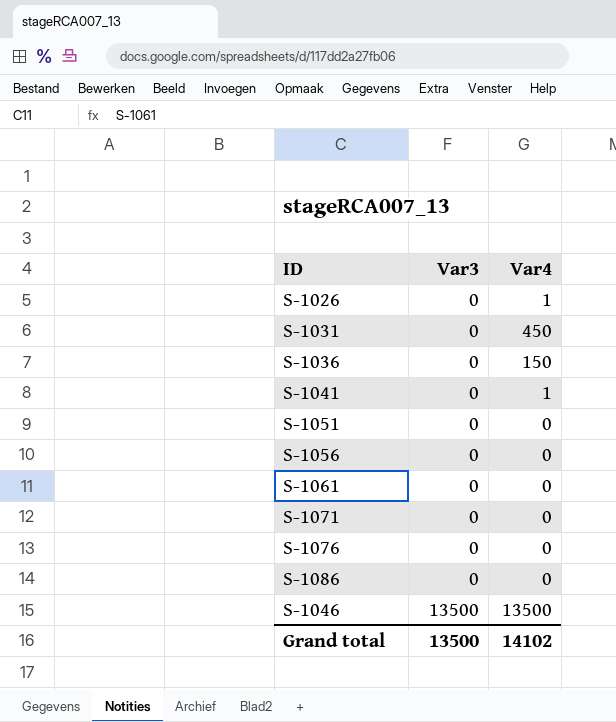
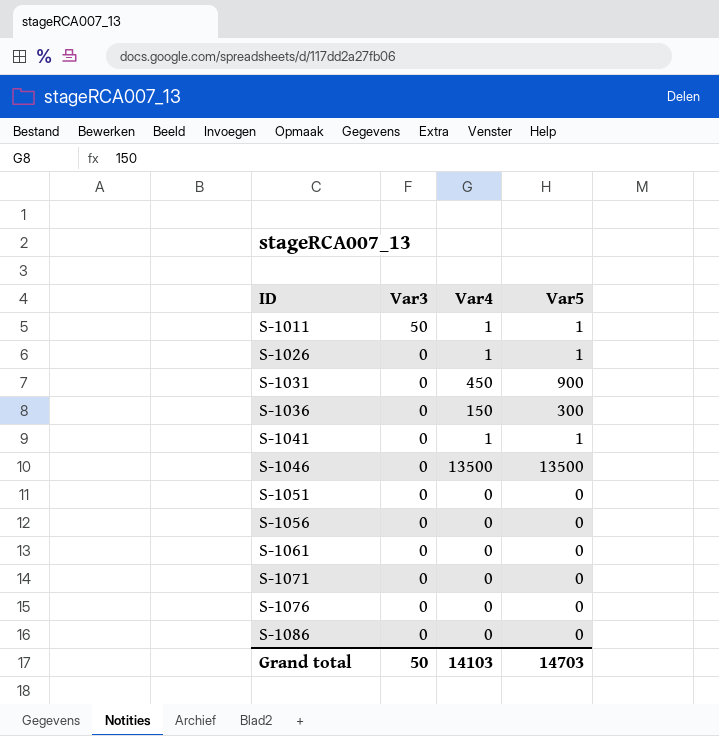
row order: Var3 ascending -> ID ascending
column Var5 | position: none -> 4
row S-1011: none -> 50 | 1 | 1
S-1046 | Var3: 13500 -> 0
Grand total | Var3: 13500 -> 50
Grand total | Var4: 14102 -> 14103

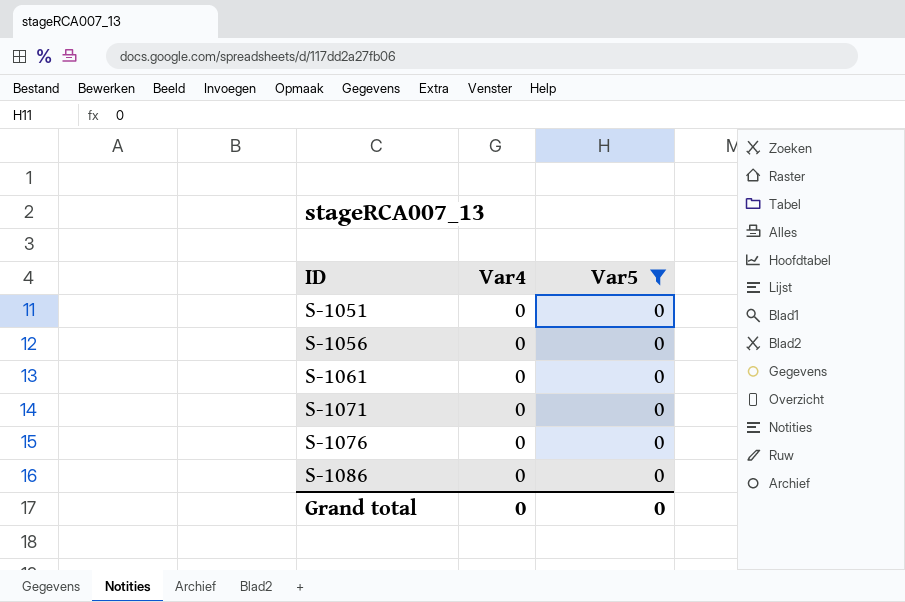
filter: none -> Var5 = 0
column Var3 | position: 2 -> none
Grand total | Var4: 14103 -> 0
Grand total | Var5: 14703 -> 0

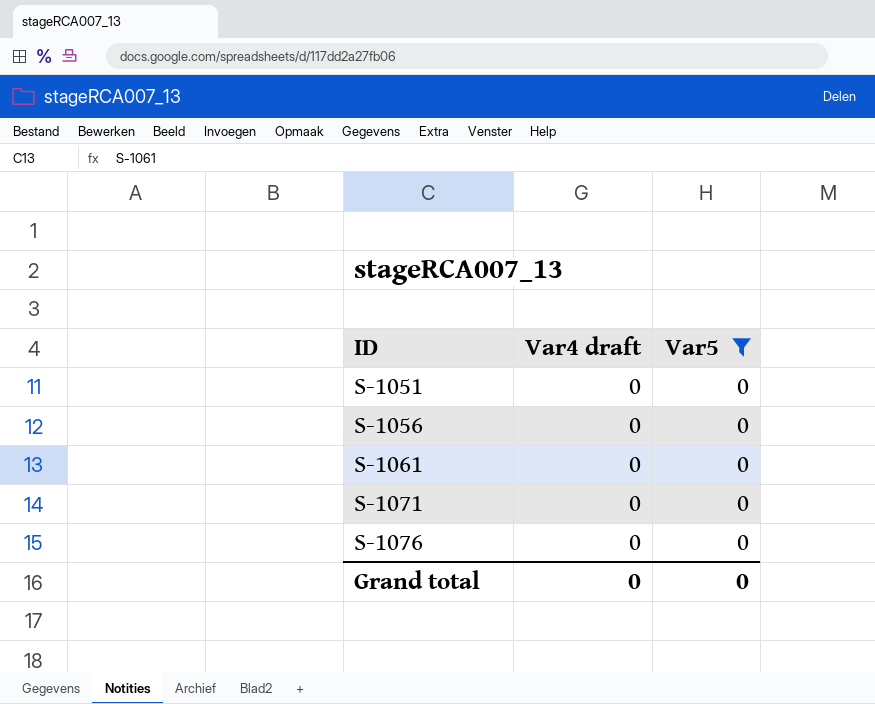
column name: Var4 -> Var4 draft
row S-1086: 0 | 0 -> none

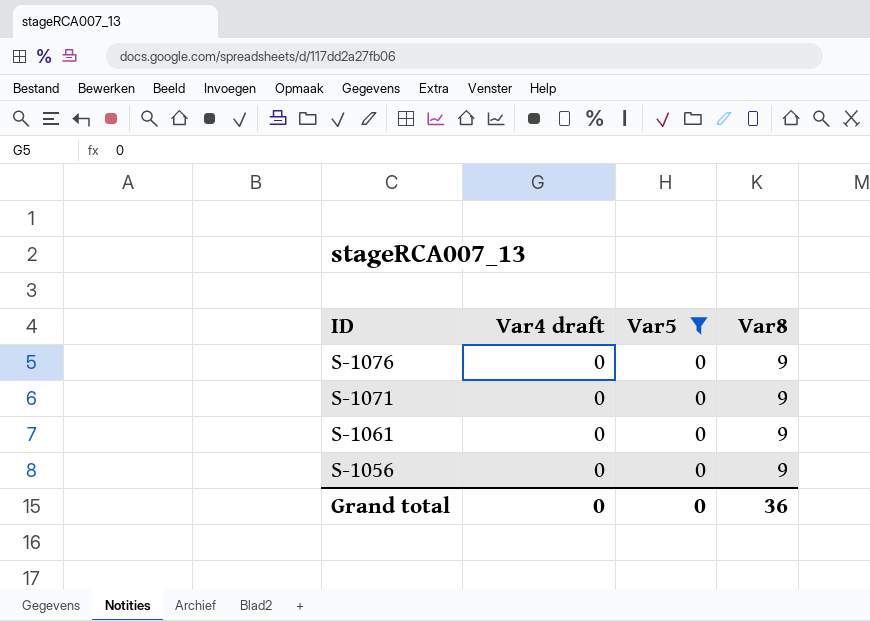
row order: ID ascending -> ID descending
column Var8 | position: none -> 4
row S-1051: 0 | 0 -> none

